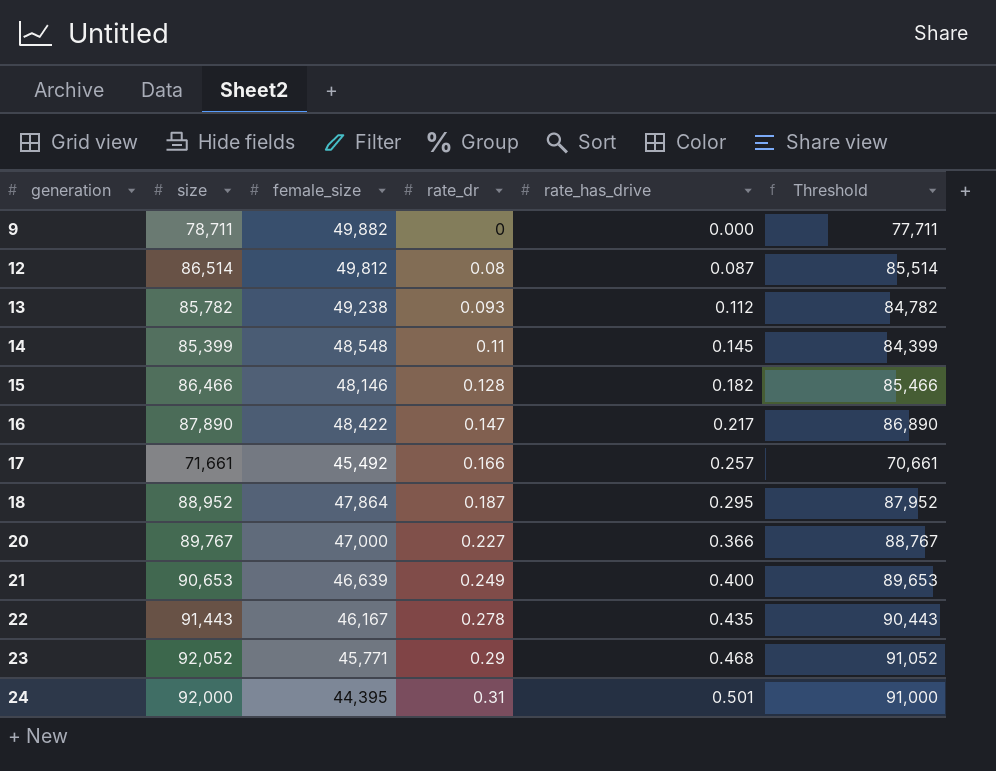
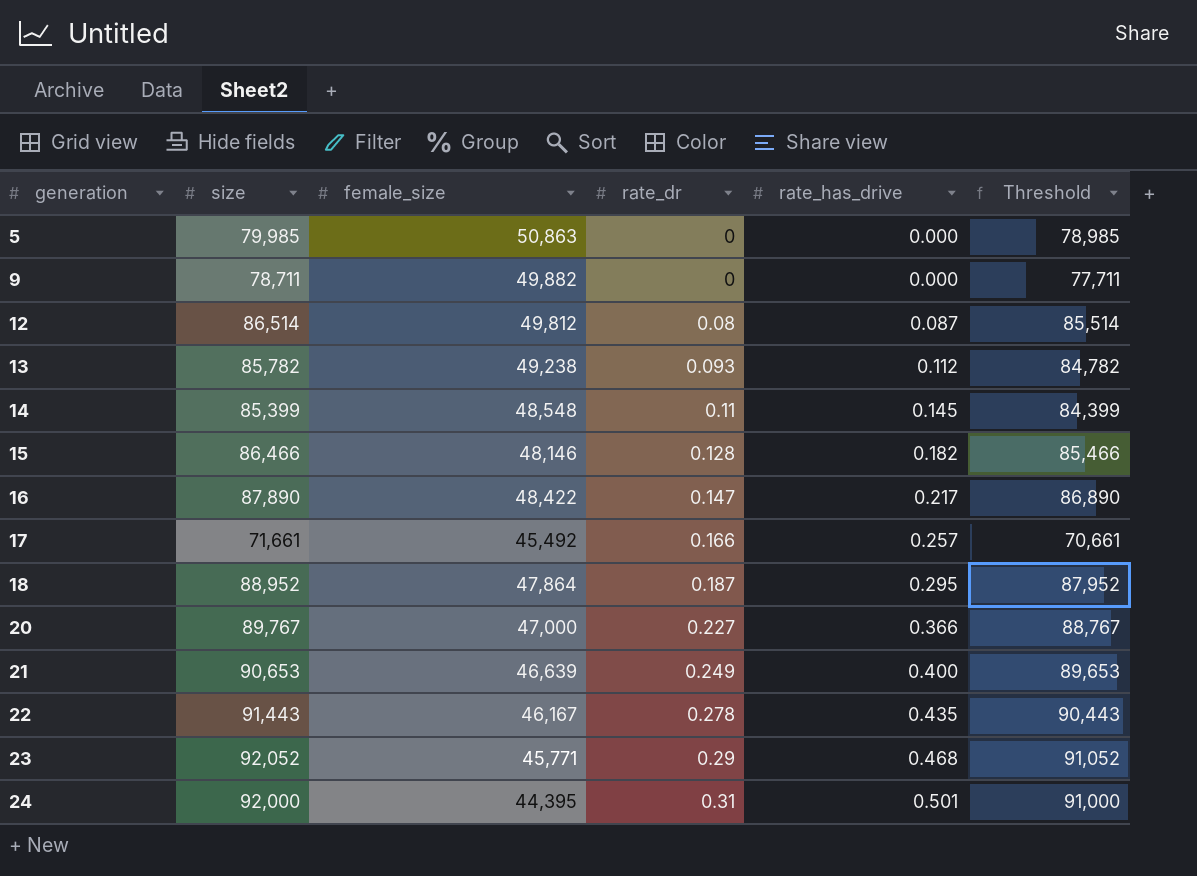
row 5: none -> 79,985 | 50,863 | 0 | 0.000 | 78,985

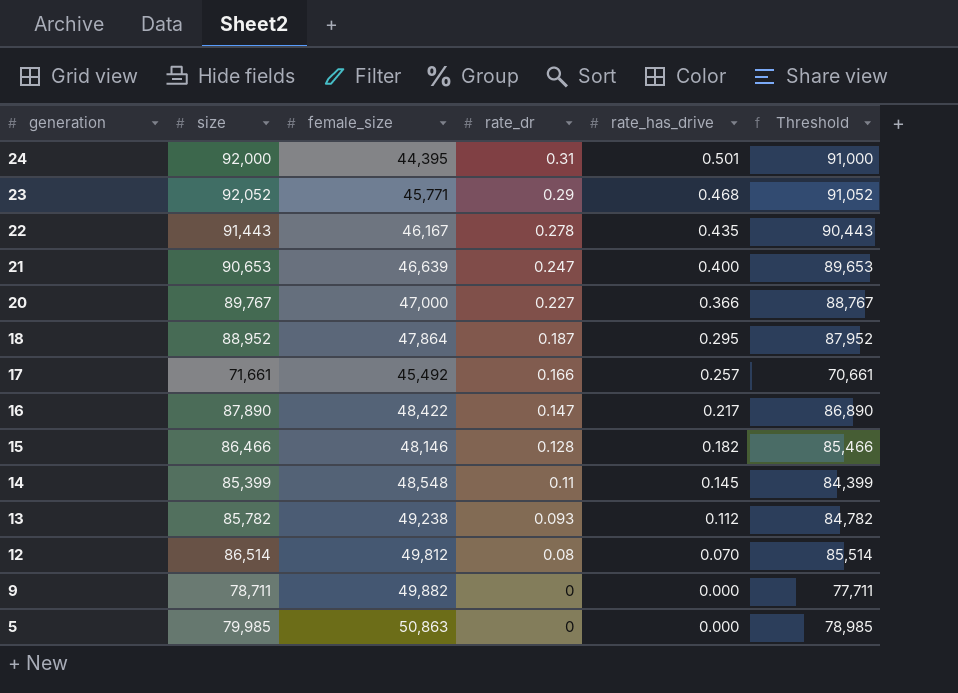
row order: generation ascending -> generation descending
21 | rate_dr: 0.249 -> 0.247
12 | rate_has_drive: 0.087 -> 0.070

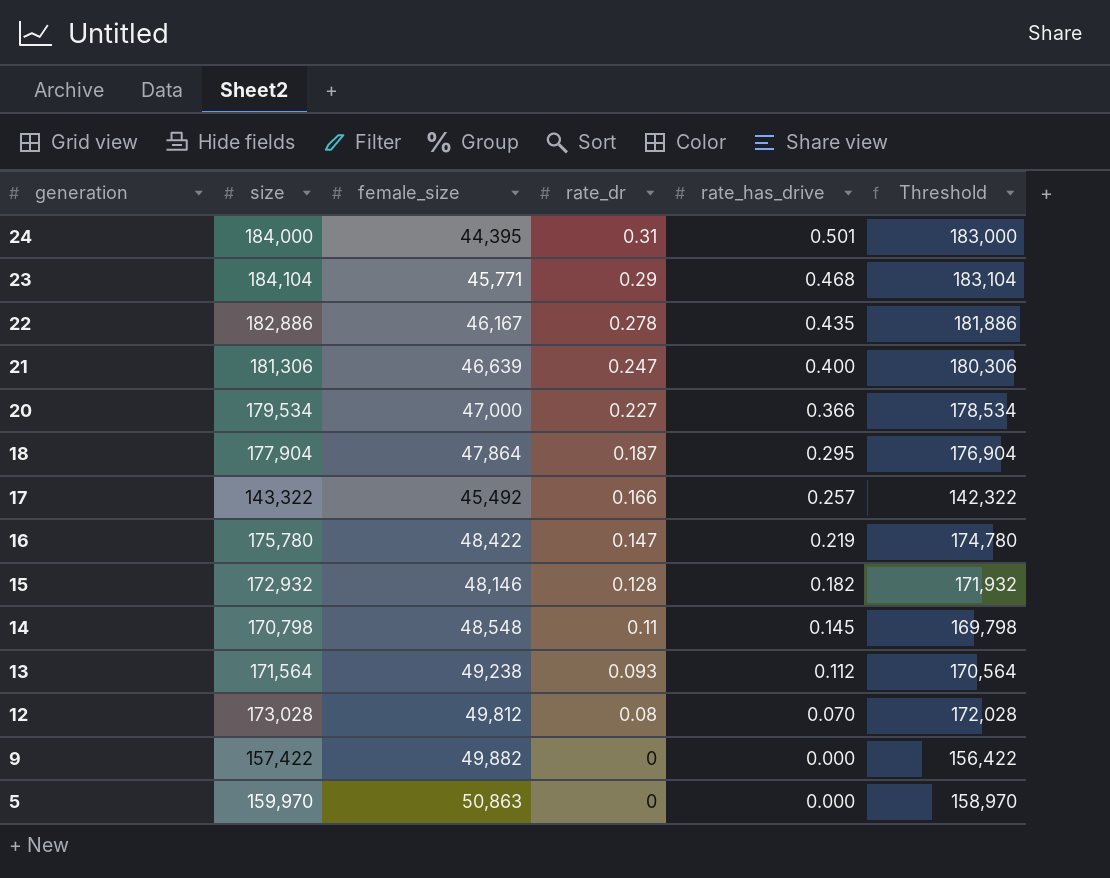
24 | size: 92,000 -> 184,000
24 | Threshold: 91,000 -> 183,000
23 | size: 92,052 -> 184,104
23 | Threshold: 91,052 -> 183,104
22 | size: 91,443 -> 182,886
22 | Threshold: 90,443 -> 181,886
21 | size: 90,653 -> 181,306
21 | Threshold: 89,653 -> 180,306
20 | size: 89,767 -> 179,534
20 | Threshold: 88,767 -> 178,534
18 | size: 88,952 -> 177,904
18 | Threshold: 87,952 -> 176,904
17 | size: 71,661 -> 143,322
17 | Threshold: 70,661 -> 142,322
16 | size: 87,890 -> 175,780
16 | rate_has_drive: 0.217 -> 0.219
16 | Threshold: 86,890 -> 174,780
15 | size: 86,466 -> 172,932
15 | Threshold: 85,466 -> 171,932
14 | size: 85,399 -> 170,798
14 | Threshold: 84,399 -> 169,798
13 | size: 85,782 -> 171,564
13 | Threshold: 84,782 -> 170,564
12 | size: 86,514 -> 173,028
12 | Threshold: 85,514 -> 172,028
9 | size: 78,711 -> 157,422
9 | Threshold: 77,711 -> 156,422
5 | size: 79,985 -> 159,970
5 | Threshold: 78,985 -> 158,970

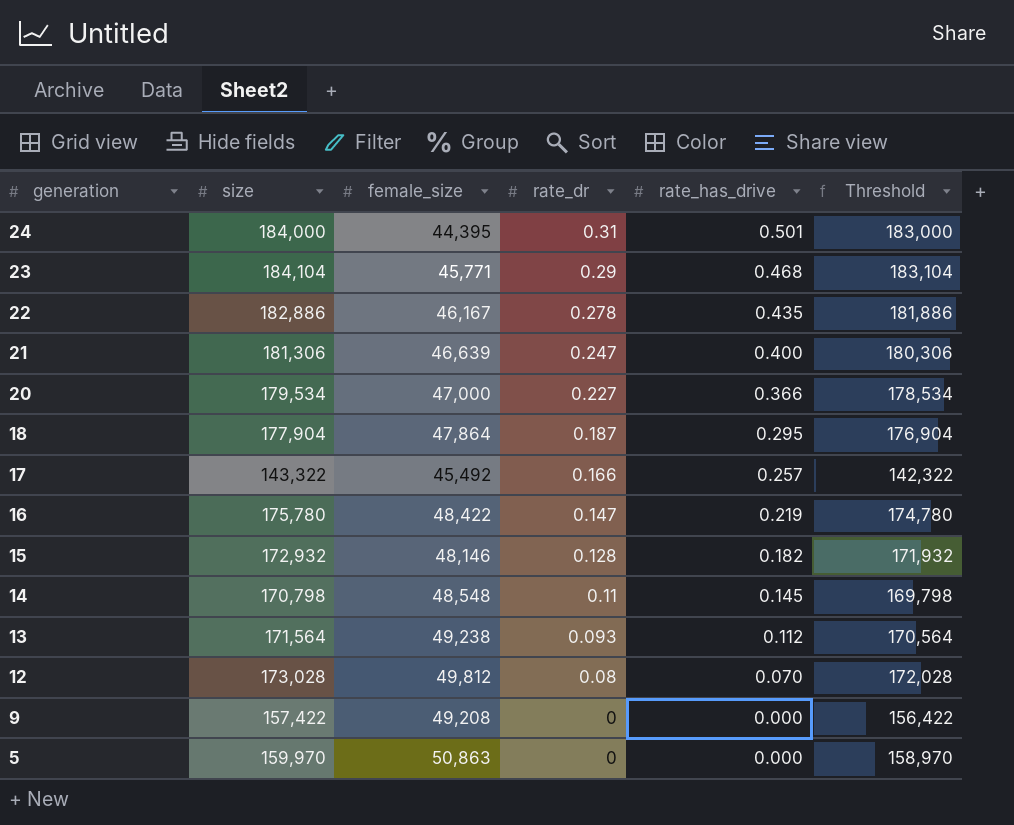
9 | female_size: 49,882 -> 49,208

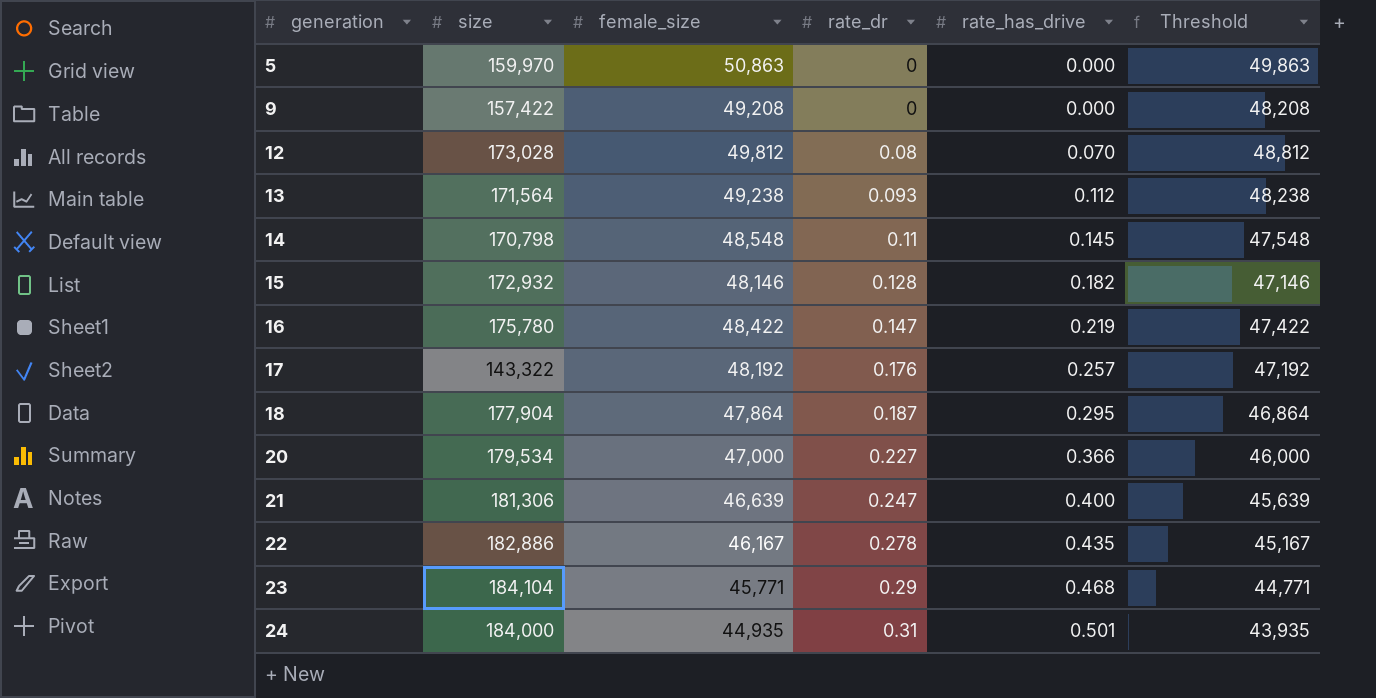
row order: generation descending -> generation ascending
column Threshold | formula: [size] - 1000 -> [female_size] - 1000
17 | female_size: 45,492 -> 48,192
17 | rate_dr: 0.166 -> 0.176
24 | female_size: 44,395 -> 44,935

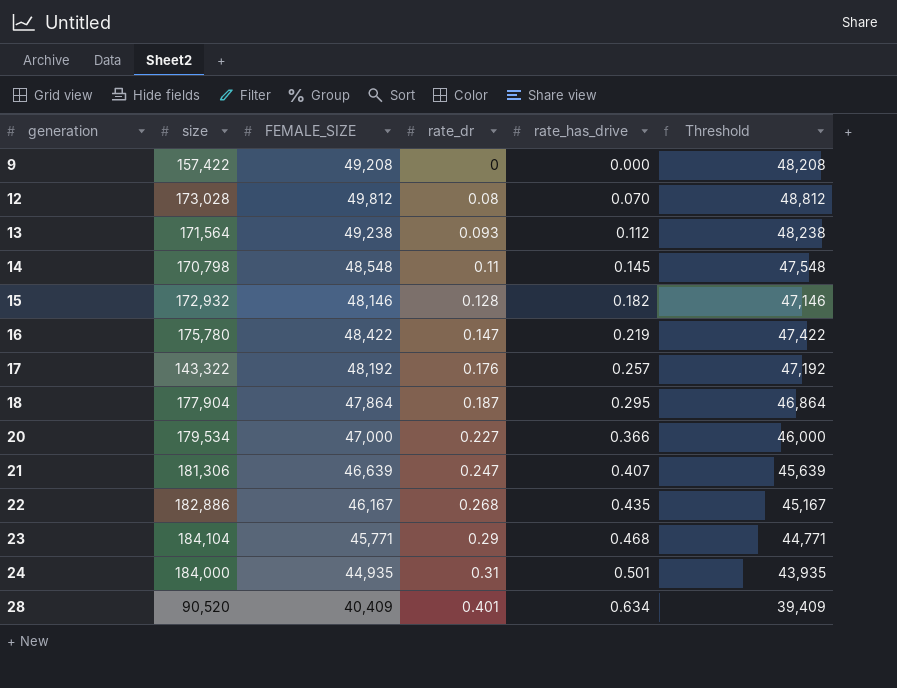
column name: female_size -> FEMALE_SIZE
row 5: 159,970 | 50,863 | 0 | 0.000 | 49,863 -> none
21 | rate_has_drive: 0.400 -> 0.407
22 | rate_dr: 0.278 -> 0.268
row 28: none -> 90,520 | 40,409 | 0.401 | 0.634 | 39,409

